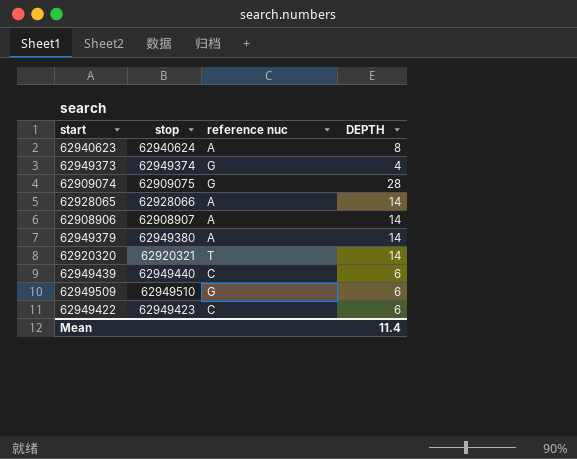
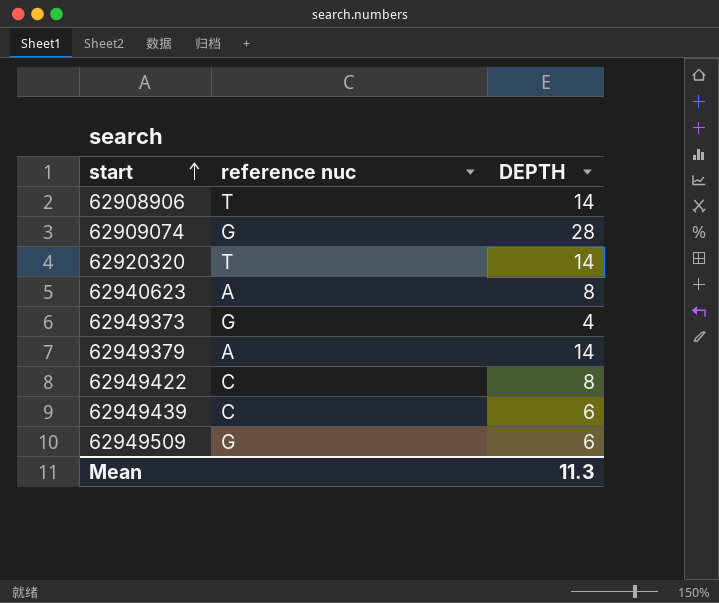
row order: none -> start ascending
column stop | position: 2 -> none
row 62928065: 62928066 | A | 14 -> none
62908906 | reference nuc: A -> T
62949422 | DEPTH: 6 -> 8
Mean | DEPTH: 11.4 -> 11.3

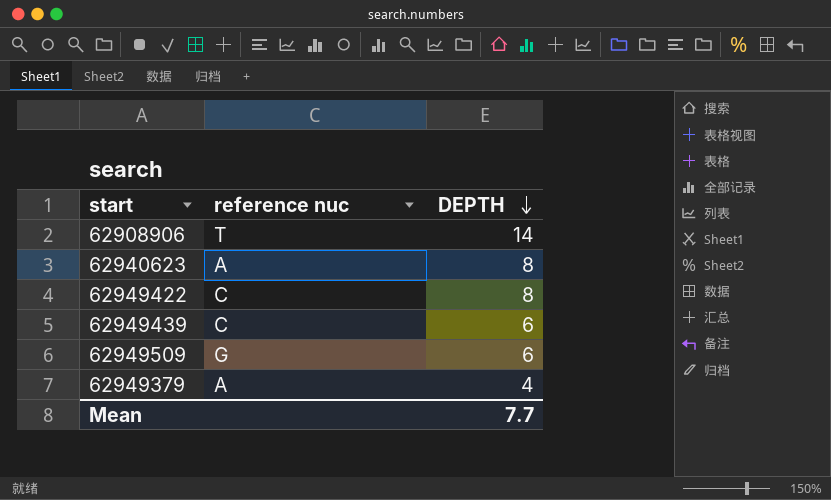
row order: start ascending -> DEPTH descending
row 62909074: G | 28 -> none
row 62920320: T | 14 -> none
row 62949373: G | 4 -> none
62949379 | DEPTH: 14 -> 4
Mean | DEPTH: 11.3 -> 7.7

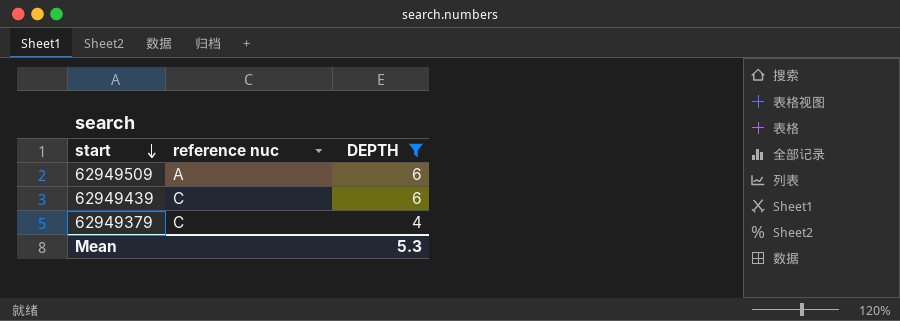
filter: none -> DEPTH <= 6
row order: DEPTH descending -> start descending
62949509 | reference nuc: G -> A
62949379 | reference nuc: A -> C
Mean | DEPTH: 7.7 -> 5.3

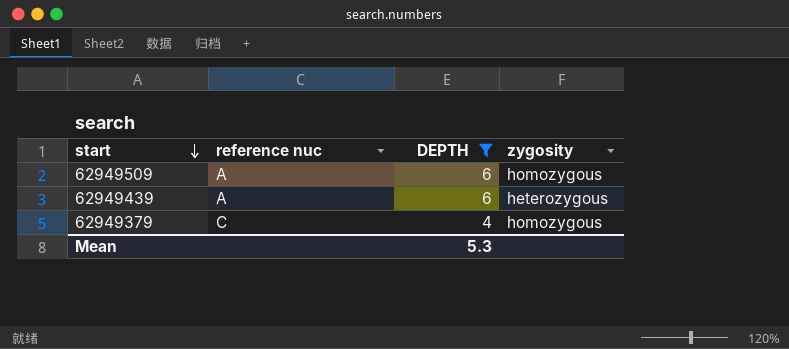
column zygosity | position: none -> 4
62949439 | reference nuc: C -> A

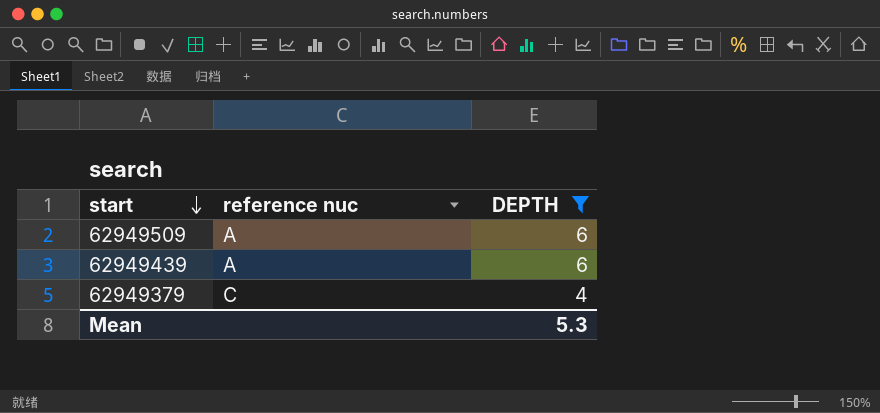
column zygosity | position: 4 -> none

